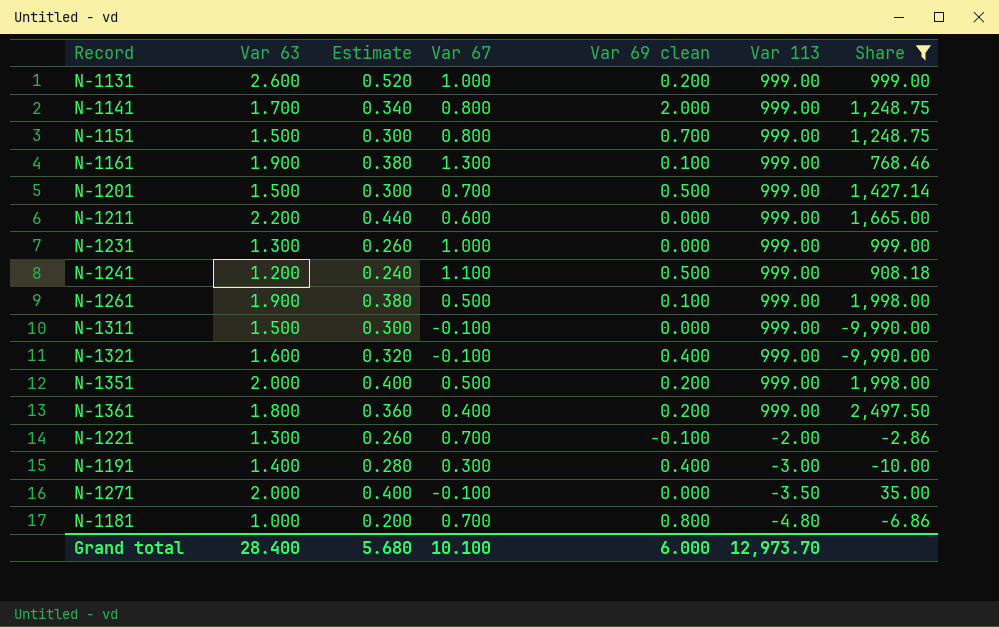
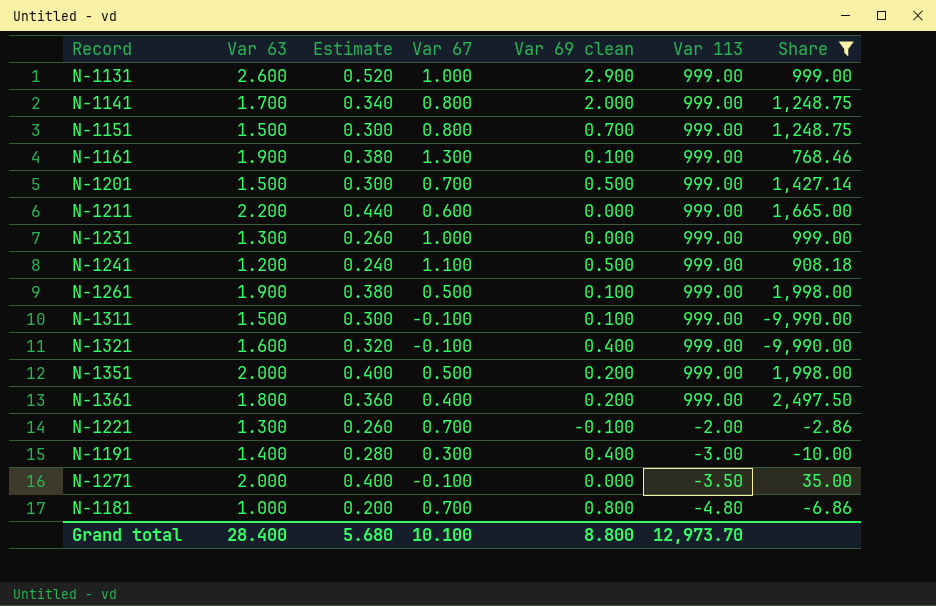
N-1131 | Var 69 clean: 0.200 -> 2.900
N-1311 | Var 69 clean: 0.000 -> 0.100
Grand total | Var 69 clean: 6.000 -> 8.800

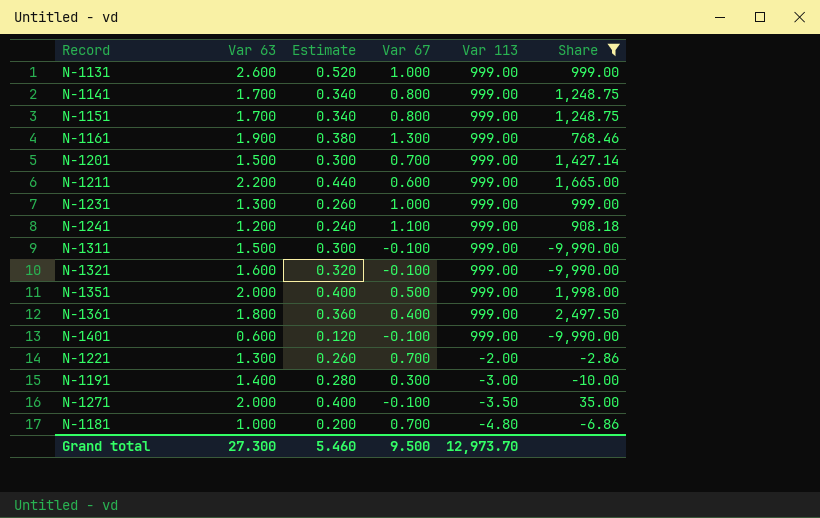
column Var 69 clean | position: 5 -> none
row N-1261: 1.900 | 0.380 | 0.500 | 0.100 | 999.00 | 1,998.00 -> none
N-1151 | Var 63: 1.500 -> 1.700
N-1151 | Estimate: 0.300 -> 0.340
row N-1401: none -> 0.600 | 0.120 | -0.100 | 999.00 | -9,990.00
Grand total | Var 63: 28.400 -> 27.300
Grand total | Estimate: 5.680 -> 5.460
Grand total | Var 67: 10.100 -> 9.500

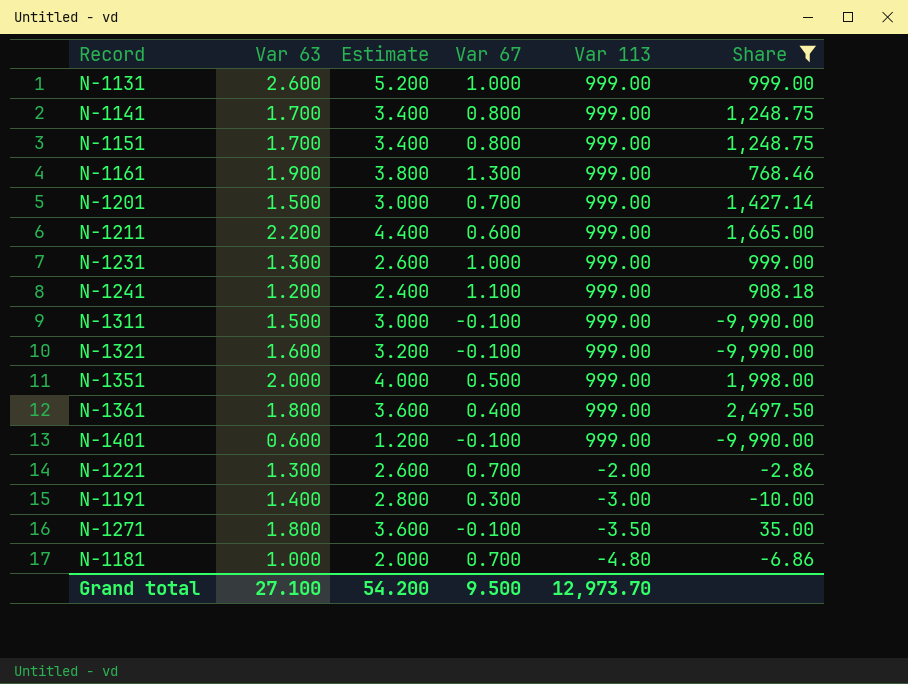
column Estimate | formula: [Var 63] * 0.2 -> [Var 63] * 2
N-1271 | Var 63: 2.000 -> 1.800
Grand total | Var 63: 27.300 -> 27.100
Grand total | Estimate: 5.460 -> 54.200

